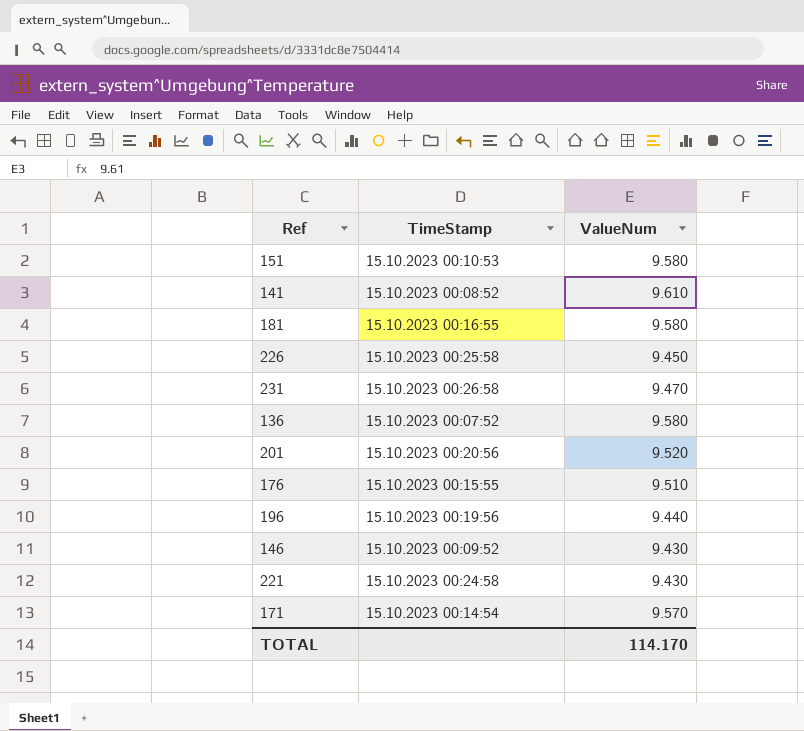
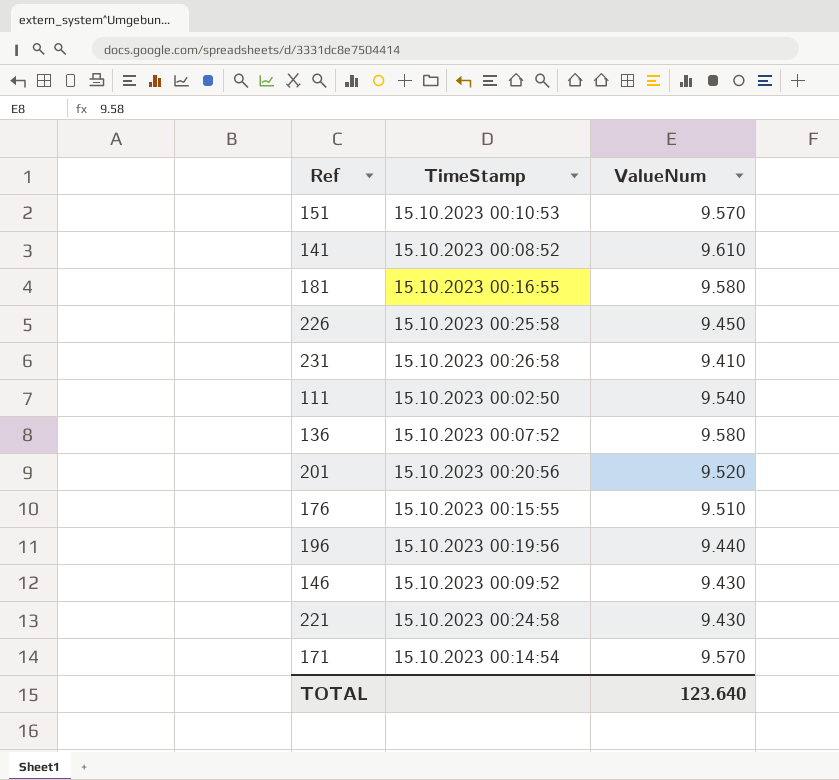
151 | ValueNum: 9.580 -> 9.570
231 | ValueNum: 9.470 -> 9.410
row 111: none -> 15.10.2023 00:02:50 | 9.540
TOTAL | ValueNum: 114.170 -> 123.640

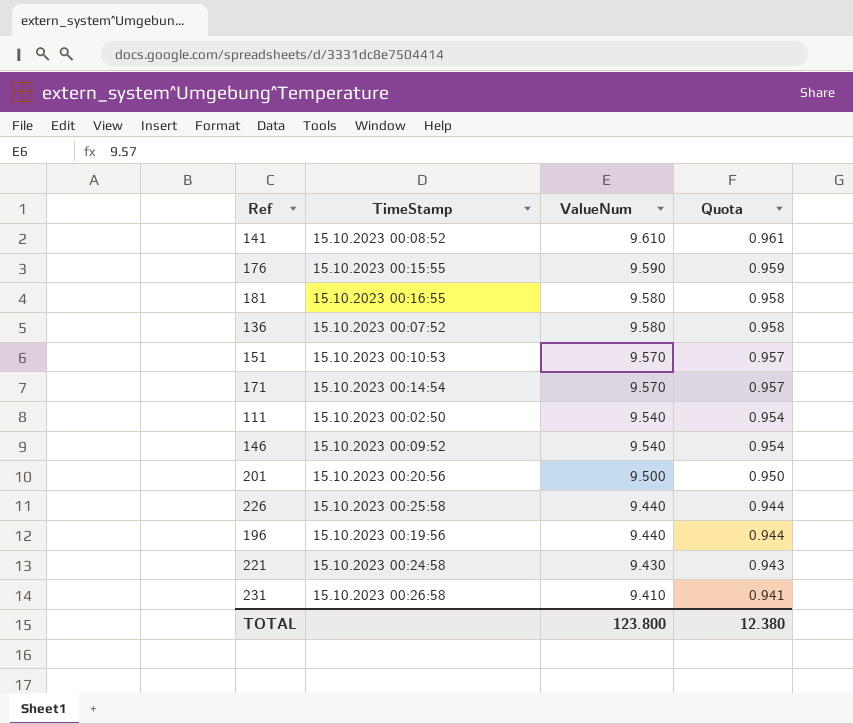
row order: none -> ValueNum descending
column Quota | formula: none -> [ValueNum] * 0.1
176 | ValueNum: 9.510 -> 9.590
146 | ValueNum: 9.430 -> 9.540
201 | ValueNum: 9.520 -> 9.500
226 | ValueNum: 9.450 -> 9.440
TOTAL | ValueNum: 123.640 -> 123.800

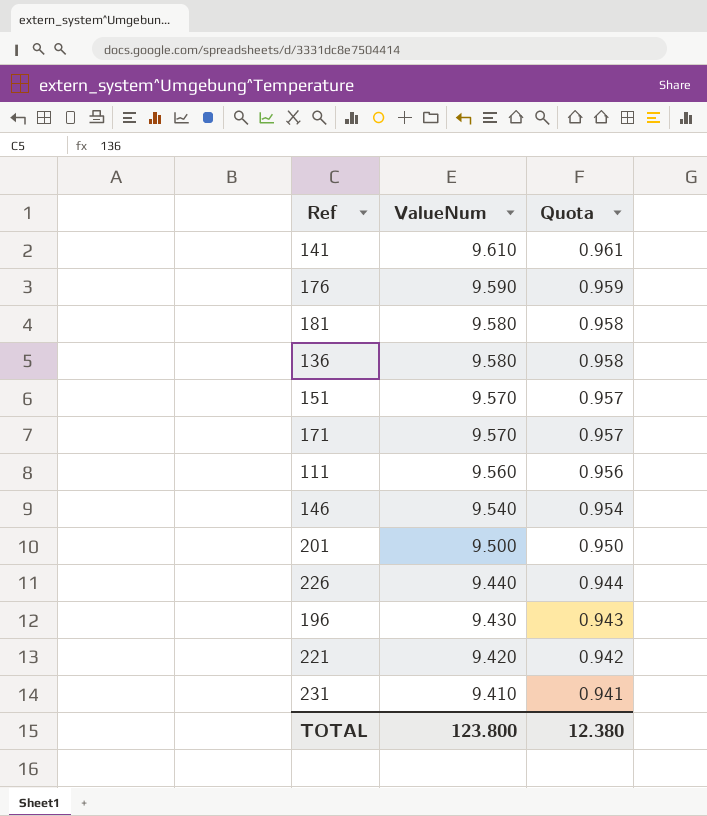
column TimeStamp | position: 2 -> none
111 | ValueNum: 9.540 -> 9.560
111 | Quota: 0.954 -> 0.956
196 | ValueNum: 9.440 -> 9.430
196 | Quota: 0.944 -> 0.943
221 | ValueNum: 9.430 -> 9.420
221 | Quota: 0.943 -> 0.942

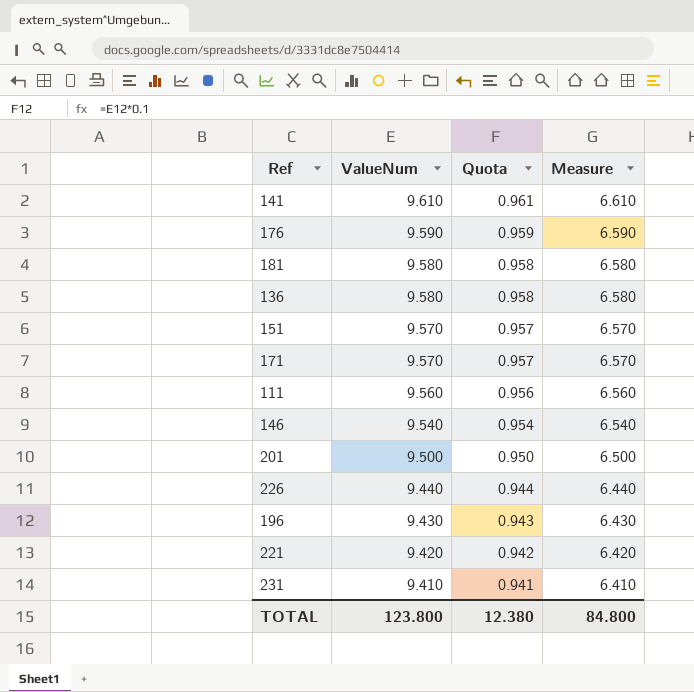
column Measure | formula: none -> [ValueNum] - 3

